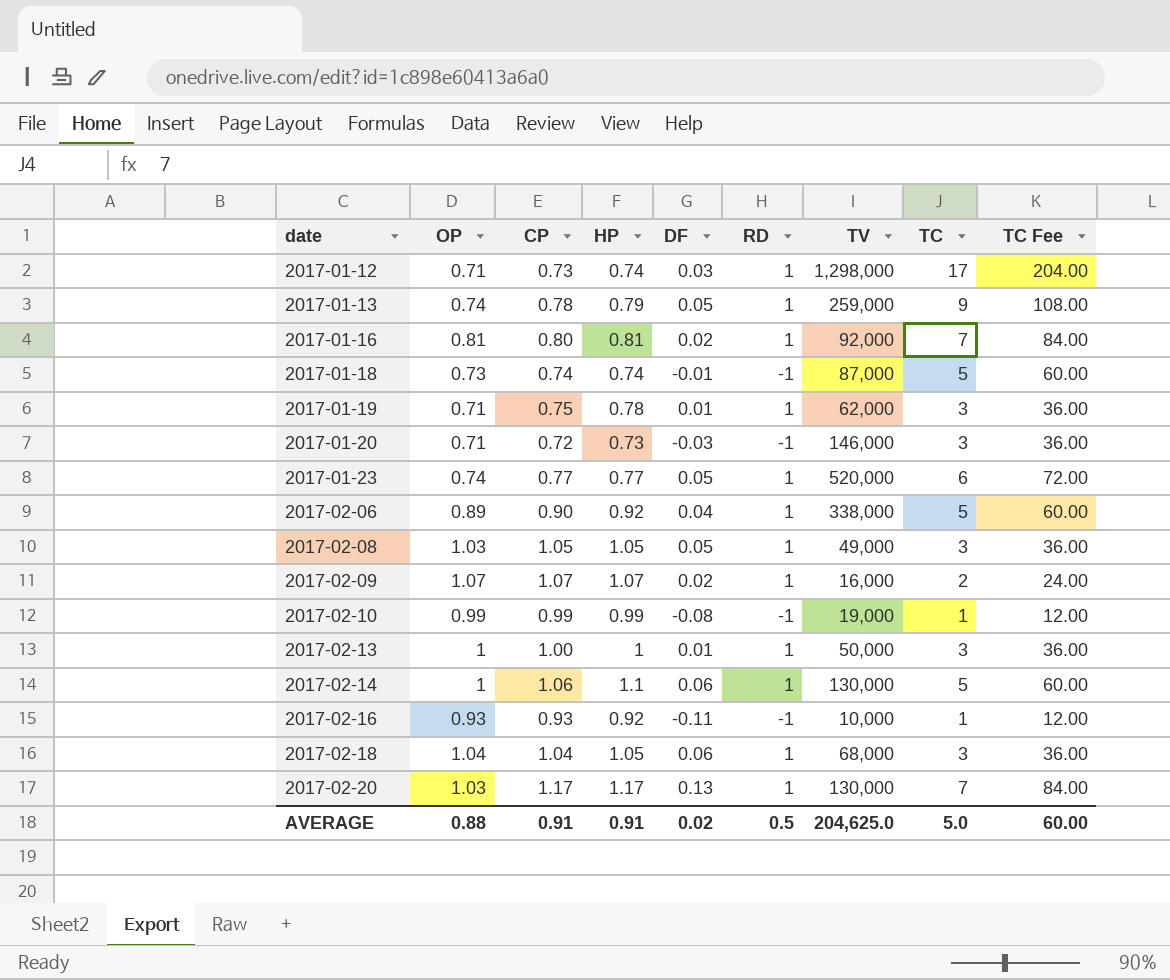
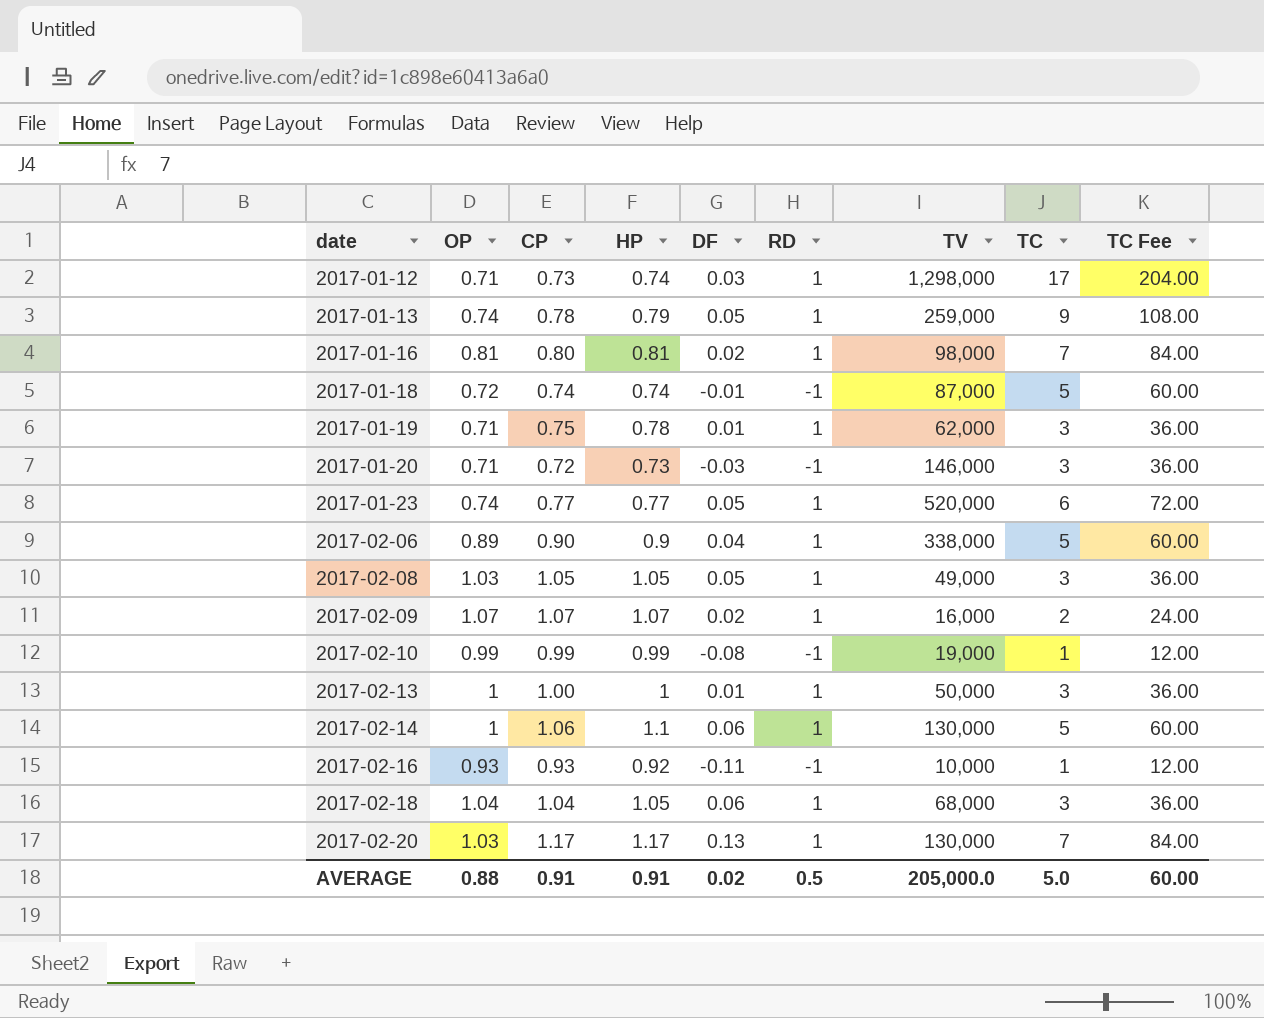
2017-01-16 | TV: 92,000 -> 98,000
2017-01-18 | OP: 0.73 -> 0.72
2017-02-06 | HP: 0.92 -> 0.9
AVERAGE | TV: 204,625.0 -> 205,000.0

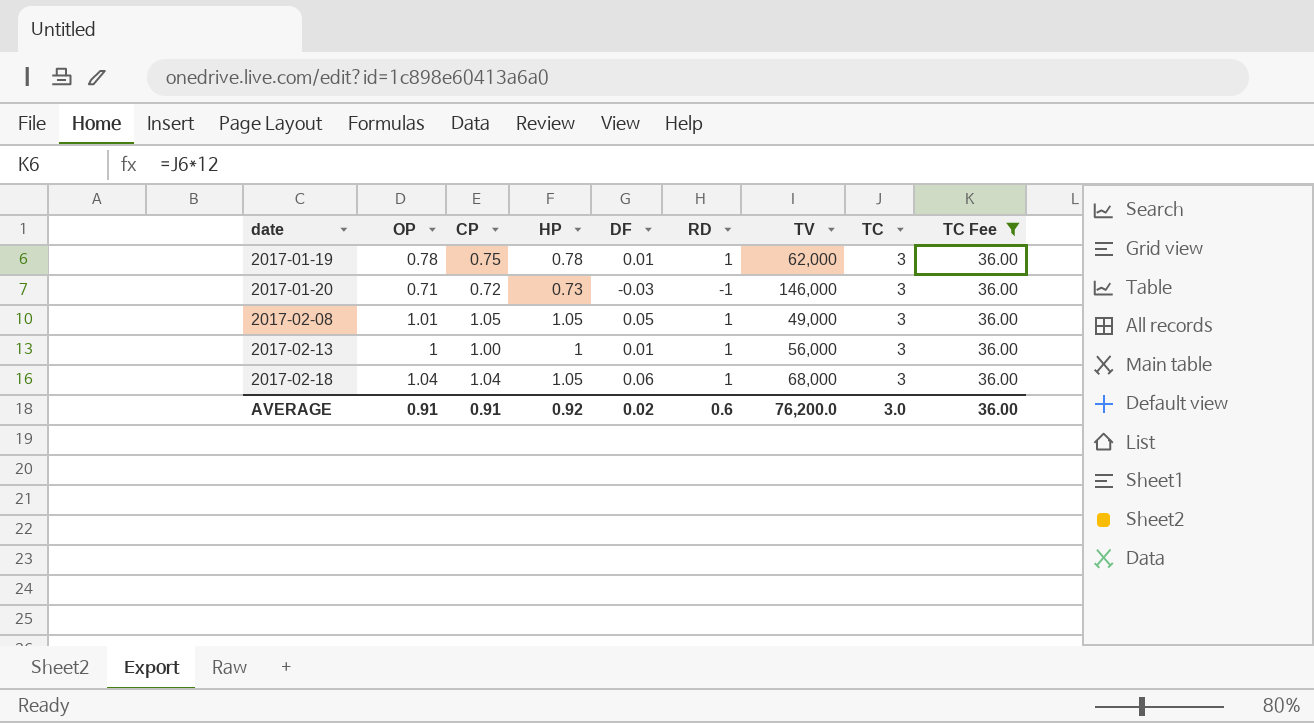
filter: none -> TC Fee = 36.00
2017-01-19 | OP: 0.71 -> 0.78
2017-02-08 | OP: 1.03 -> 1.01
2017-02-13 | TV: 50,000 -> 56,000
AVERAGE | OP: 0.88 -> 0.91
AVERAGE | HP: 0.91 -> 0.92
AVERAGE | RD: 0.5 -> 0.6
AVERAGE | TV: 205,000.0 -> 76,200.0
AVERAGE | TC: 5.0 -> 3.0
AVERAGE | TC Fee: 60.00 -> 36.00

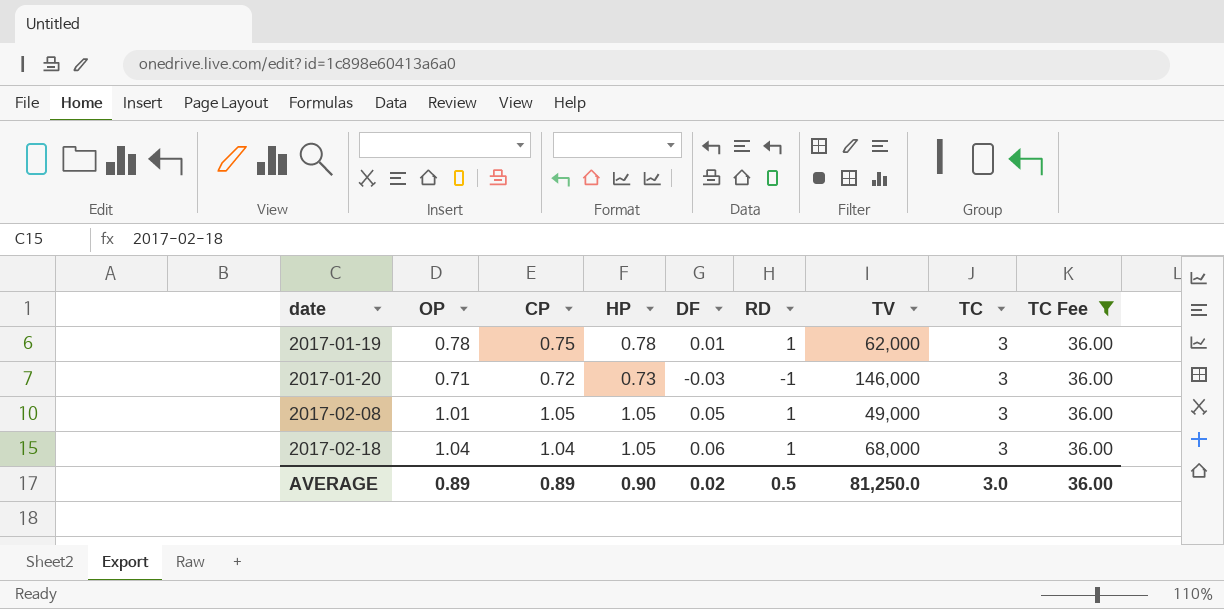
row 2017-02-13: 1 | 1.00 | 1 | 0.01 | 1 | 56,000 | 3 | 36.00 -> none
AVERAGE | OP: 0.91 -> 0.89
AVERAGE | CP: 0.91 -> 0.89
AVERAGE | HP: 0.92 -> 0.90
AVERAGE | RD: 0.6 -> 0.5
AVERAGE | TV: 76,200.0 -> 81,250.0

